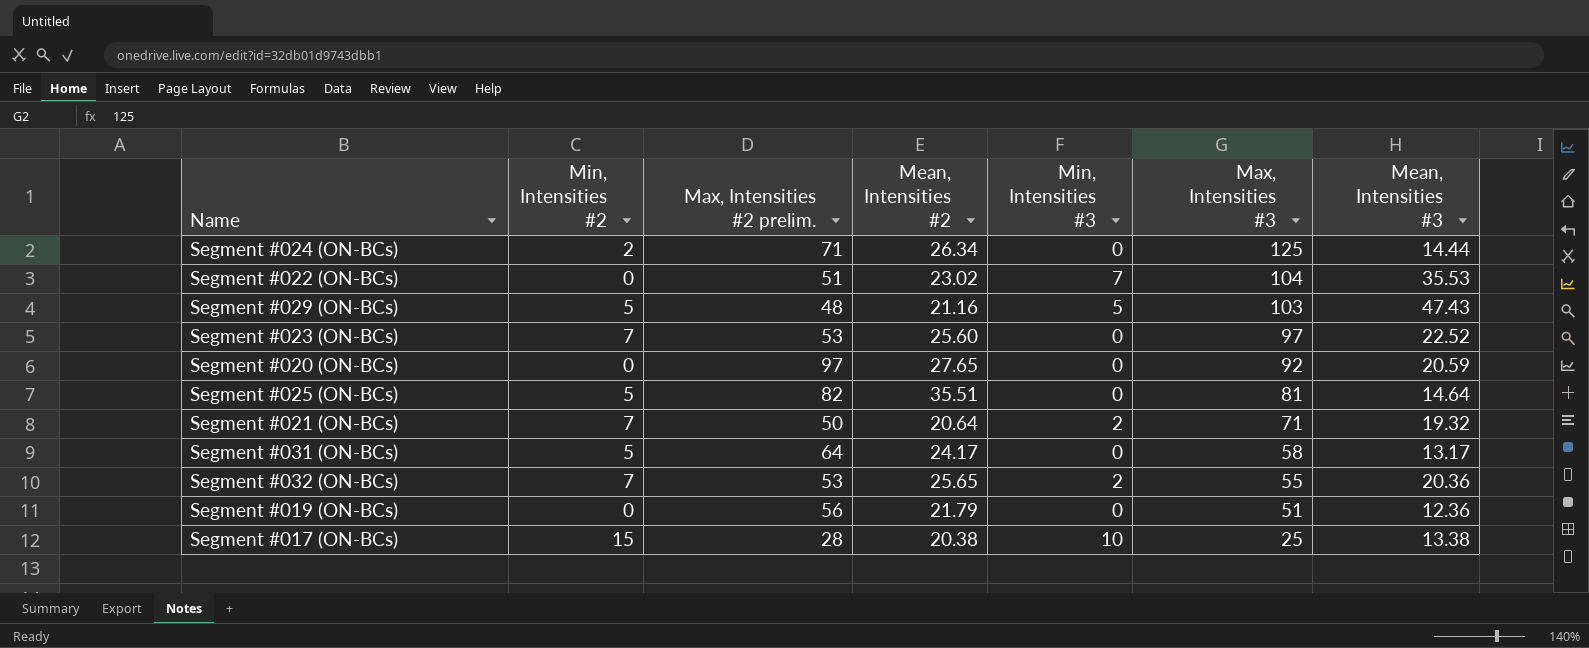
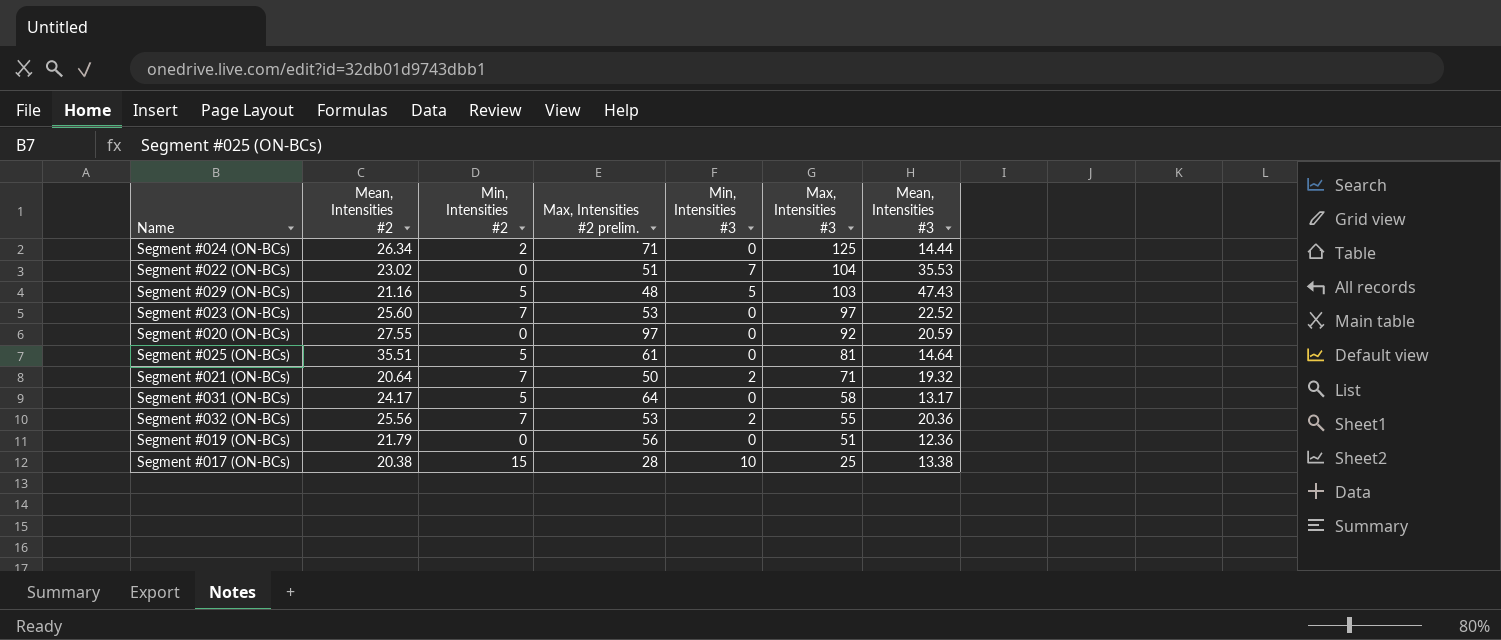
column Mean, Intensities #2 | position: 4 -> 2
Segment #020 (ON-BCs) | Mean, Intensities #2: 27.65 -> 27.55
Segment #025 (ON-BCs) | Max, Intensities #2 prelim.: 82 -> 61
Segment #032 (ON-BCs) | Mean, Intensities #2: 25.65 -> 25.56

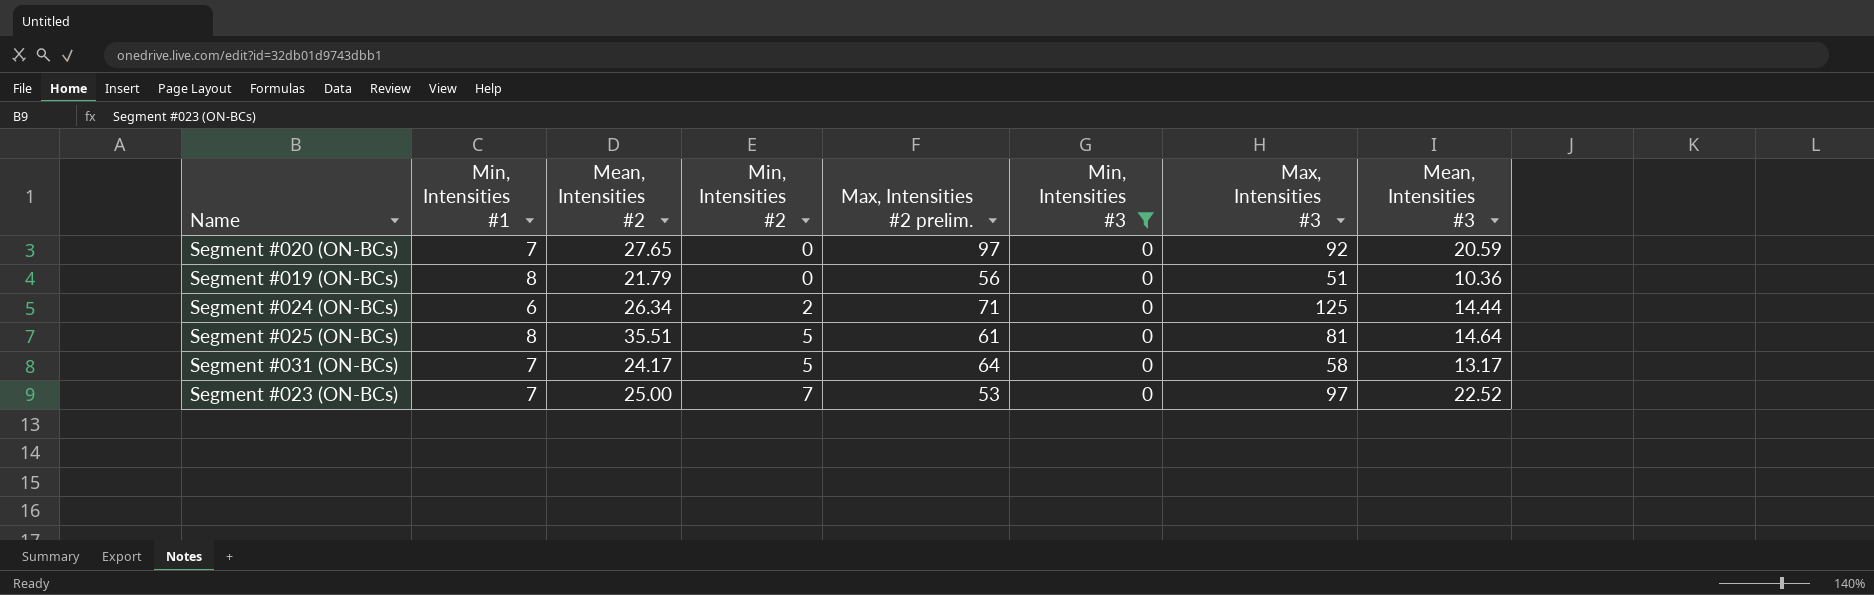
filter: none -> Min, Intensities #3 = 0
row order: Max, Intensities #3 descending -> Min, Intensities #2 ascending
column Min, Intensities #1 | position: none -> 2
Segment #020 (ON-BCs) | Mean, Intensities #2: 27.55 -> 27.65
Segment #019 (ON-BCs) | Mean, Intensities #3: 12.36 -> 10.36
Segment #023 (ON-BCs) | Mean, Intensities #2: 25.60 -> 25.00

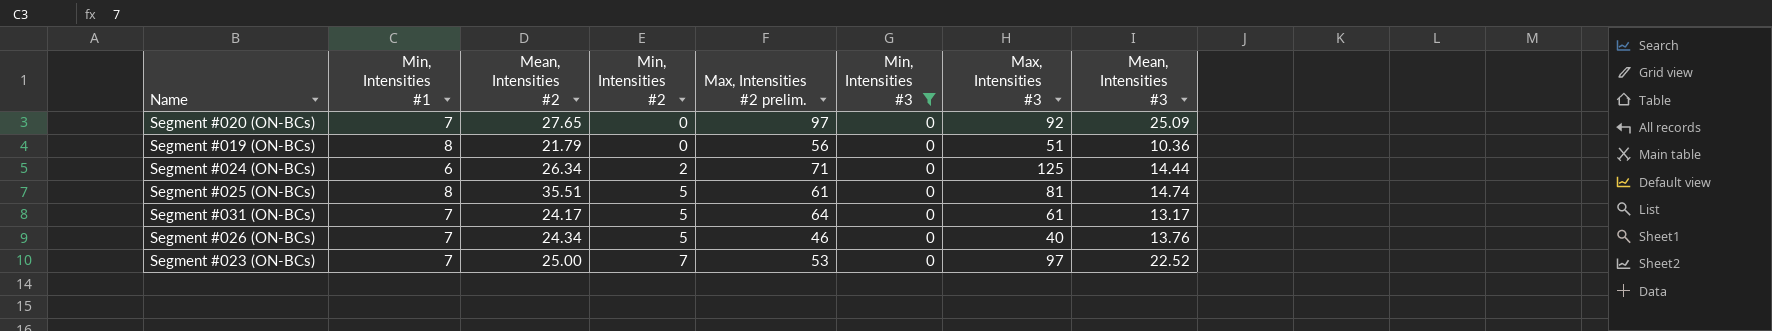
Segment #020 (ON-BCs) | Mean, Intensities #3: 20.59 -> 25.09
Segment #025 (ON-BCs) | Mean, Intensities #3: 14.64 -> 14.74
Segment #031 (ON-BCs) | Max, Intensities #3: 58 -> 61
row Segment #026 (ON-BCs): none -> 7 | 24.34 | 5 | 46 | 0 | 40 | 13.76

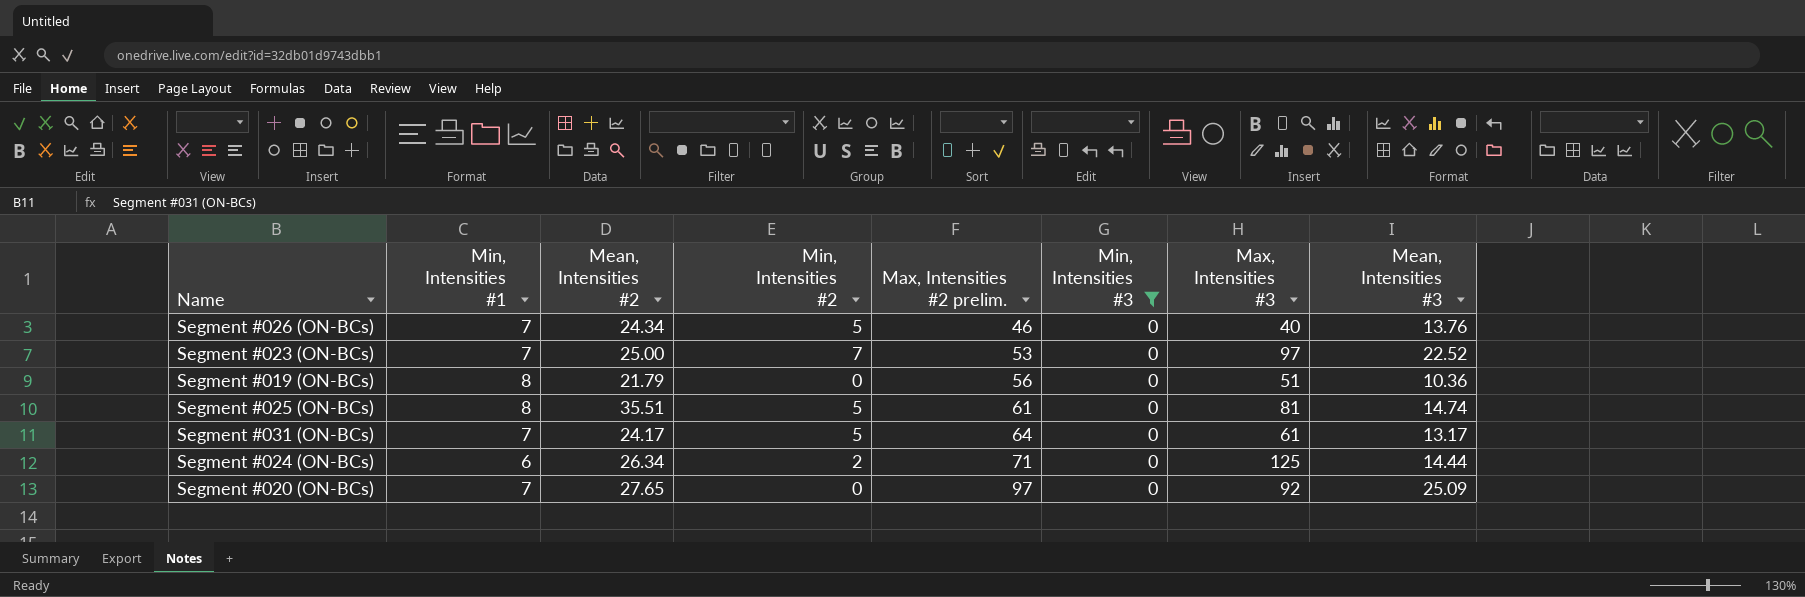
row order: Min, Intensities #2 ascending -> Max, Intensities #2 prelim. ascending

